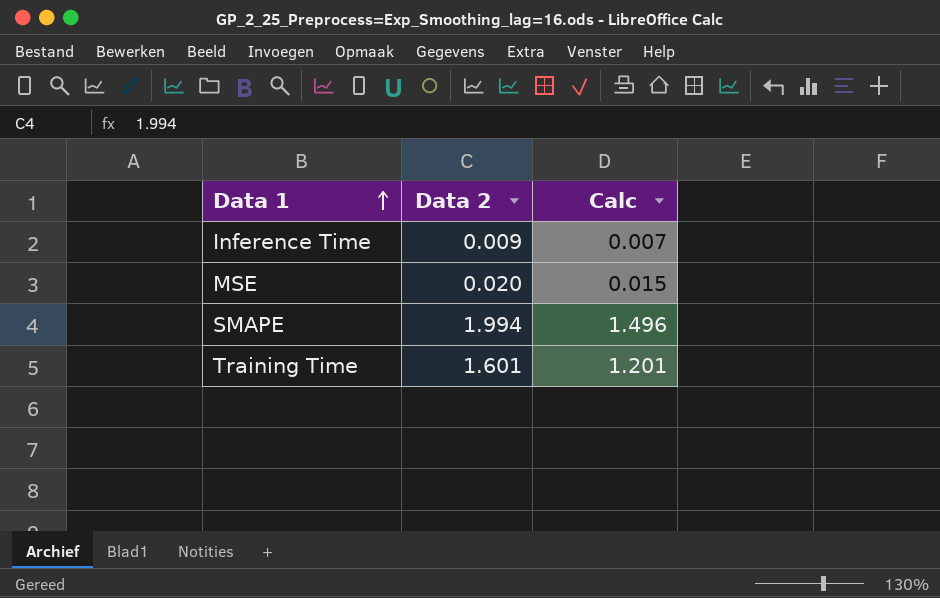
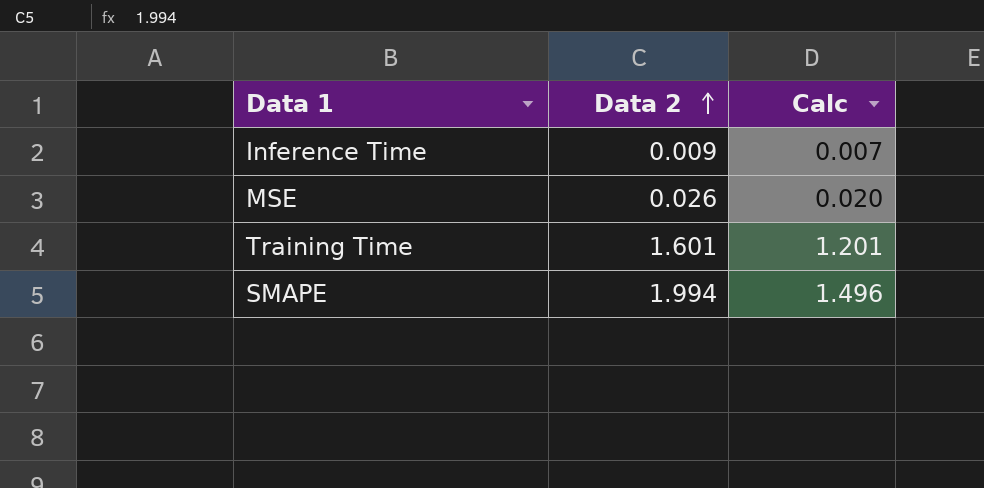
row order: Data 1 ascending -> Data 2 ascending
MSE | Data 2: 0.020 -> 0.026
MSE | Calc: 0.015 -> 0.020

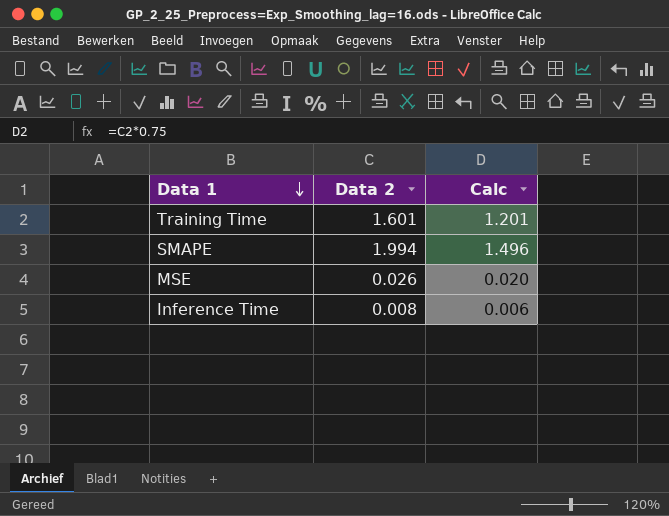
row order: Data 2 ascending -> Data 1 descending
Inference Time | Data 2: 0.009 -> 0.008
Inference Time | Calc: 0.007 -> 0.006

